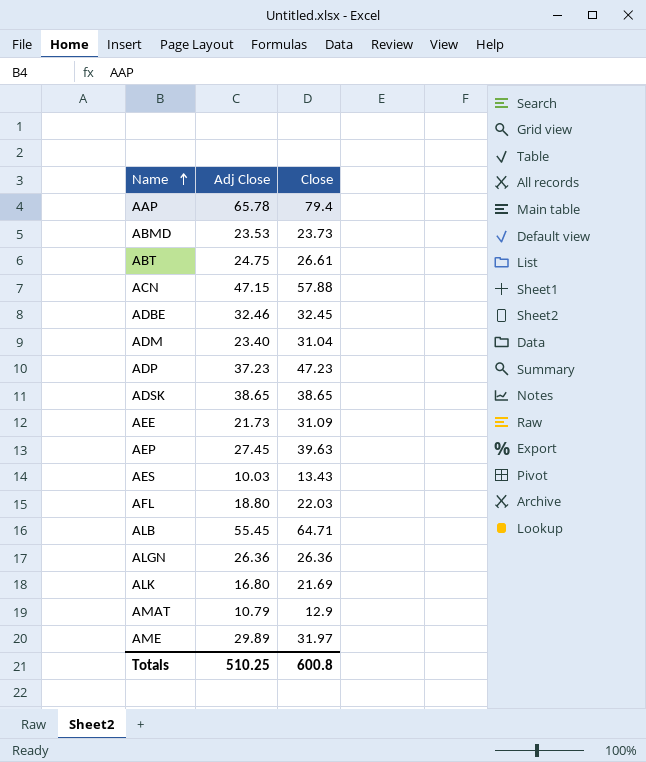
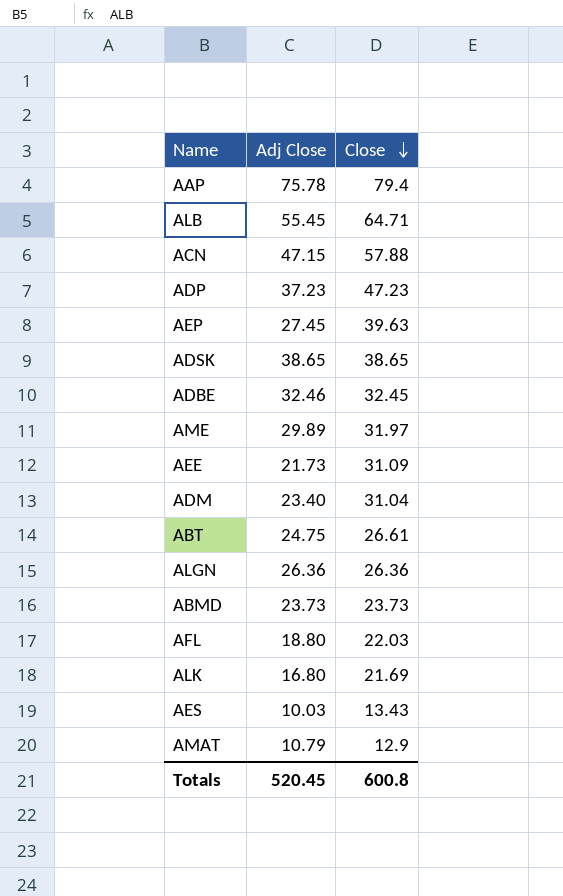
row order: Name ascending -> Close descending
AAP | Adj Close: 65.78 -> 75.78
ABMD | Adj Close: 23.53 -> 23.73
Totals | Adj Close: 510.25 -> 520.45

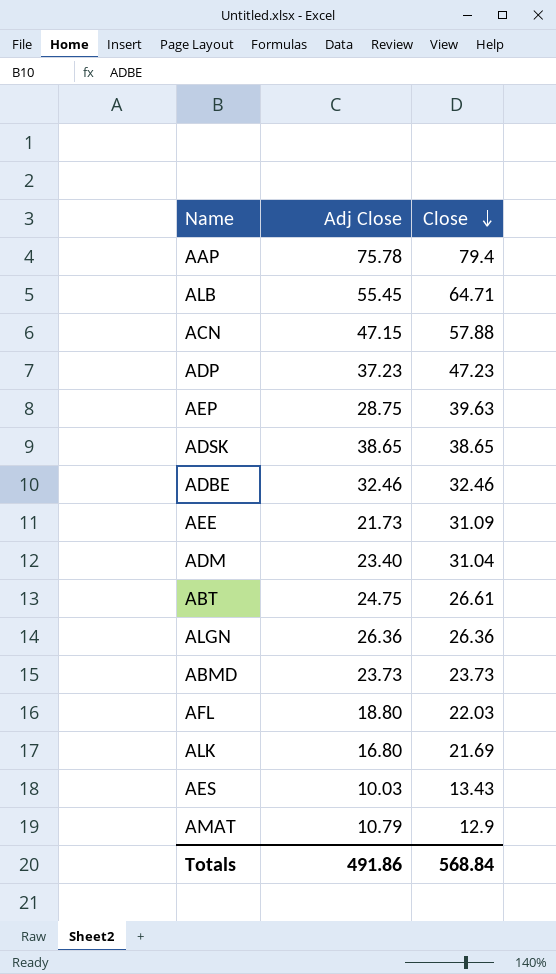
row AME: 29.89 | 31.97 -> none
AEP | Adj Close: 27.45 -> 28.75
ADBE | Close: 32.45 -> 32.46
Totals | Adj Close: 520.45 -> 491.86
Totals | Close: 600.8 -> 568.84

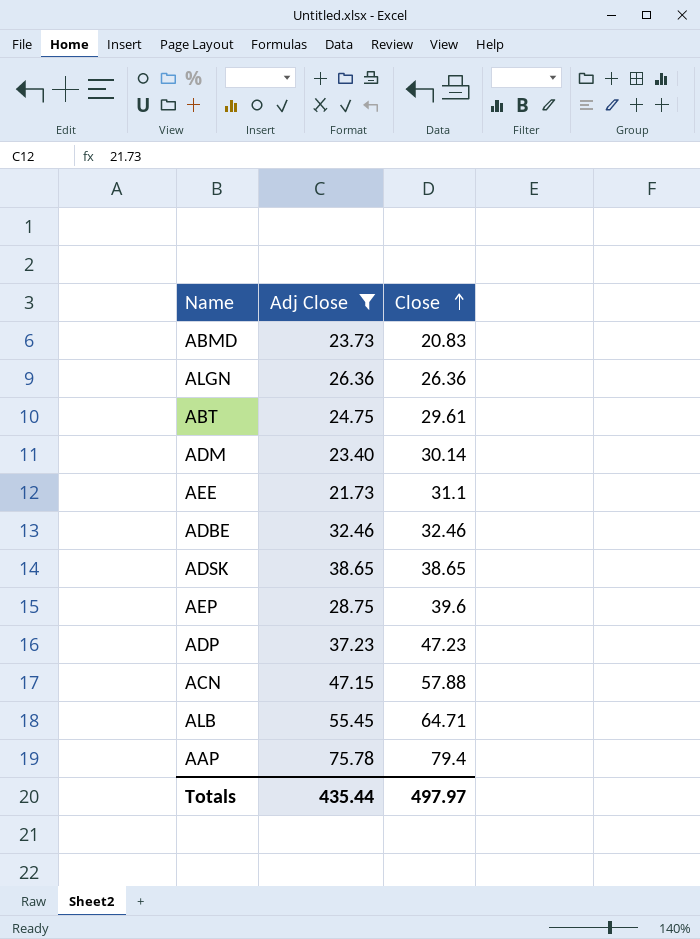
filter: none -> Adj Close >= 21.73
row order: Close descending -> Close ascending
ABMD | Close: 23.73 -> 20.83
ABT | Close: 26.61 -> 29.61
ADM | Close: 31.04 -> 30.14
AEE | Close: 31.09 -> 31.1
AEP | Close: 39.63 -> 39.6
Totals | Adj Close: 491.86 -> 435.44
Totals | Close: 568.84 -> 497.97

